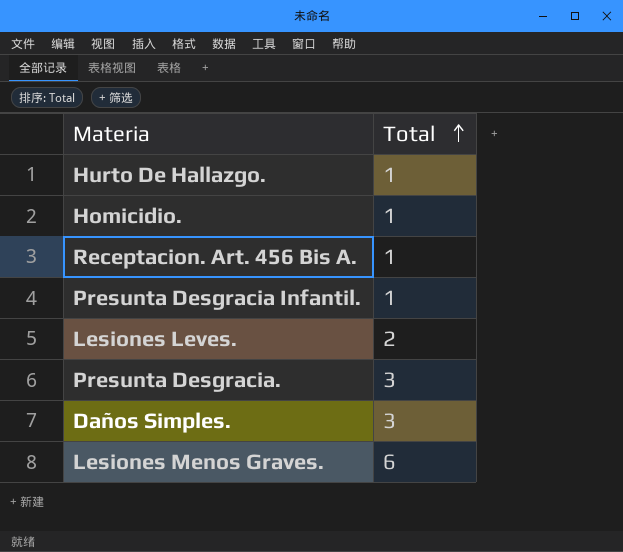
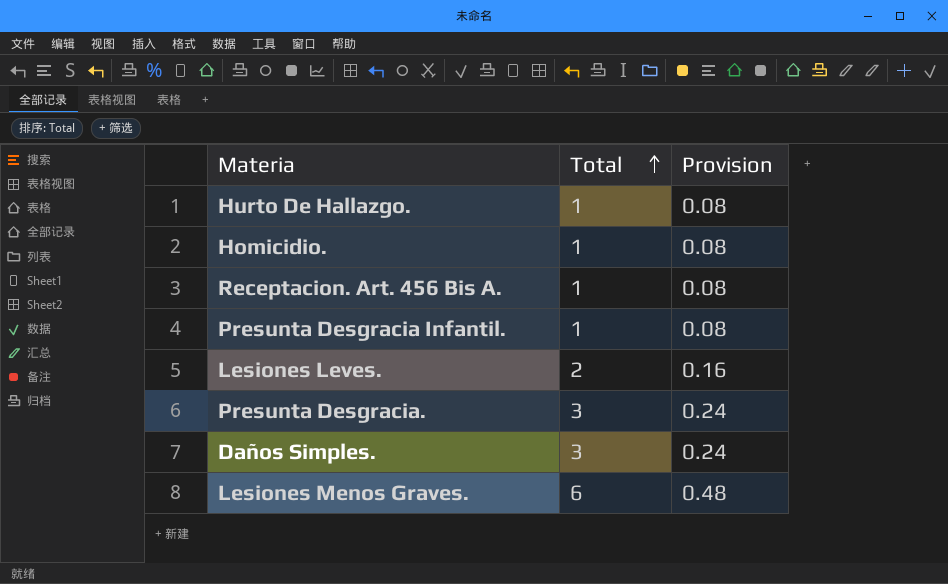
column Provision | formula: none -> [Total] * 0.08

